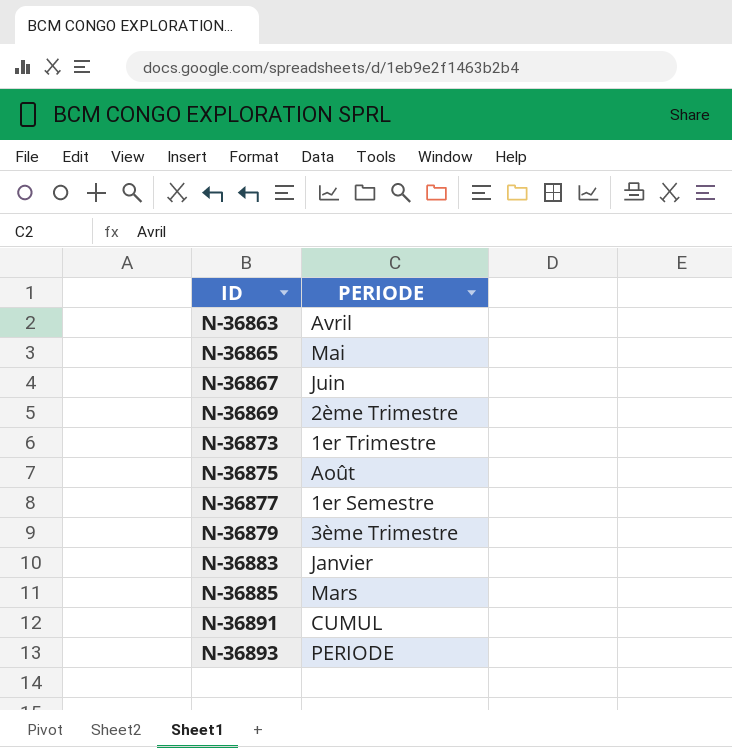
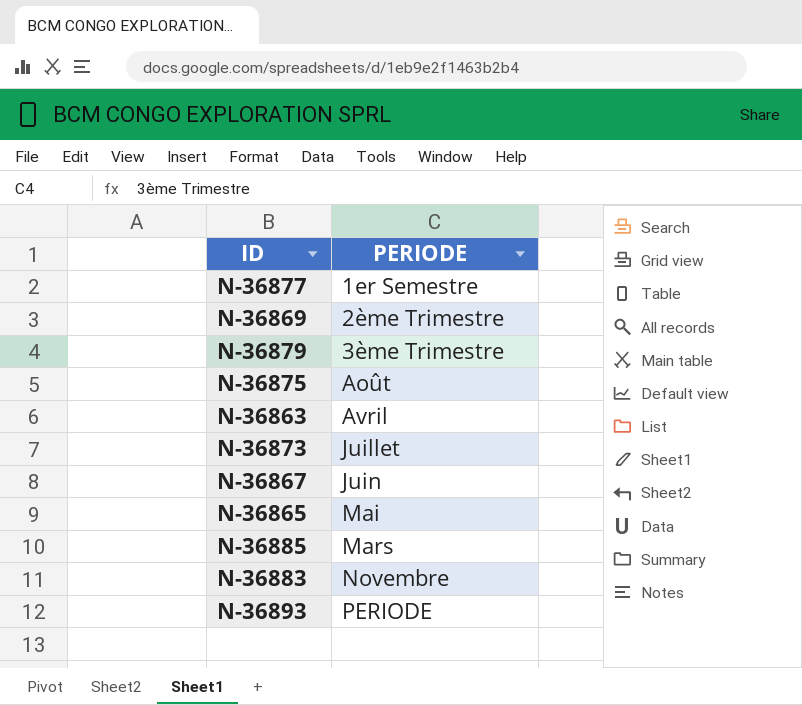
row order: ID ascending -> PERIODE ascending
row N-36891: CUMUL -> none
N-36873 | PERIODE: 1er Trimestre -> Juillet
N-36883 | PERIODE: Janvier -> Novembre

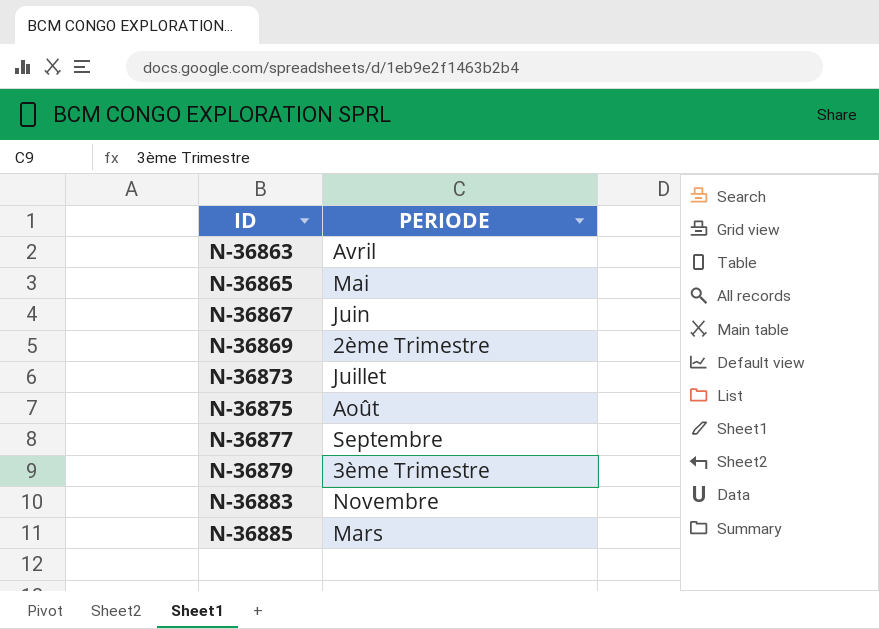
row order: PERIODE ascending -> ID ascending
row N-36893: PERIODE -> none
N-36877 | PERIODE: 1er Semestre -> Septembre

